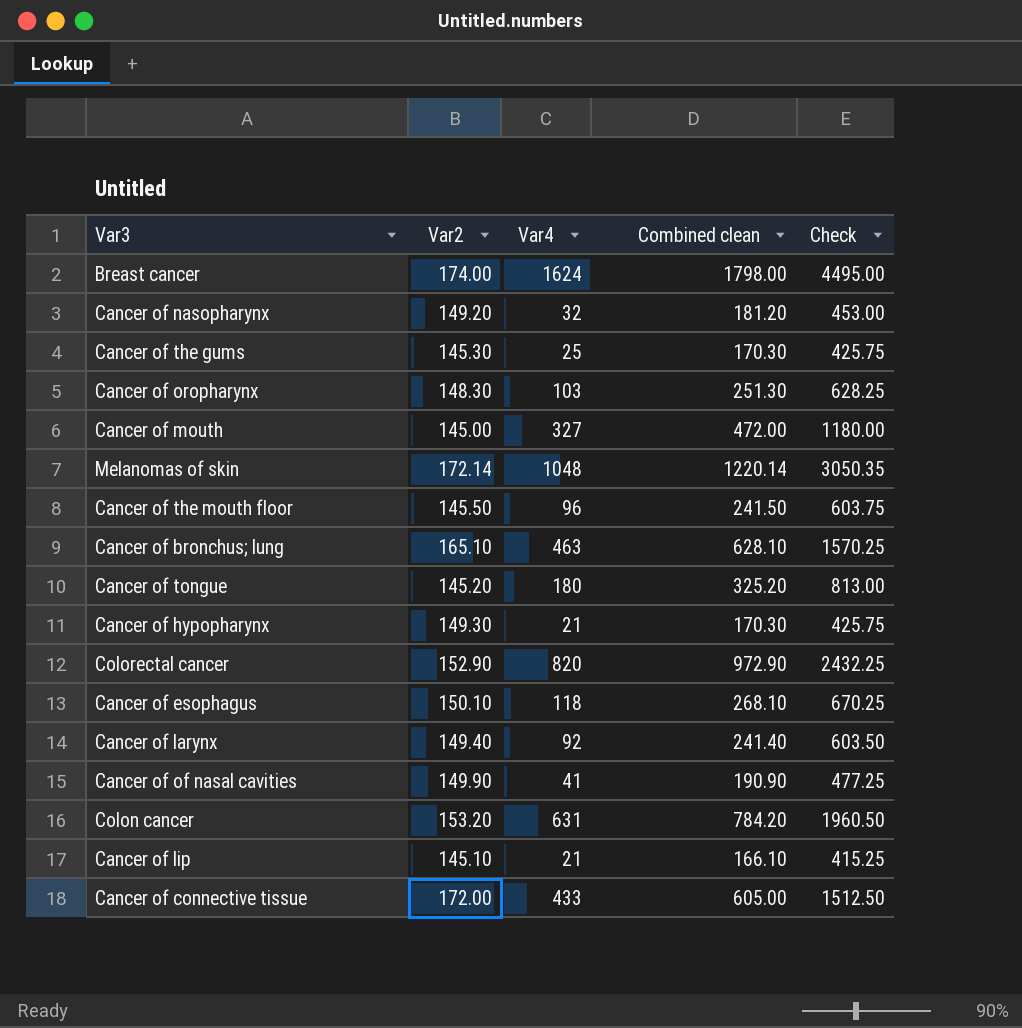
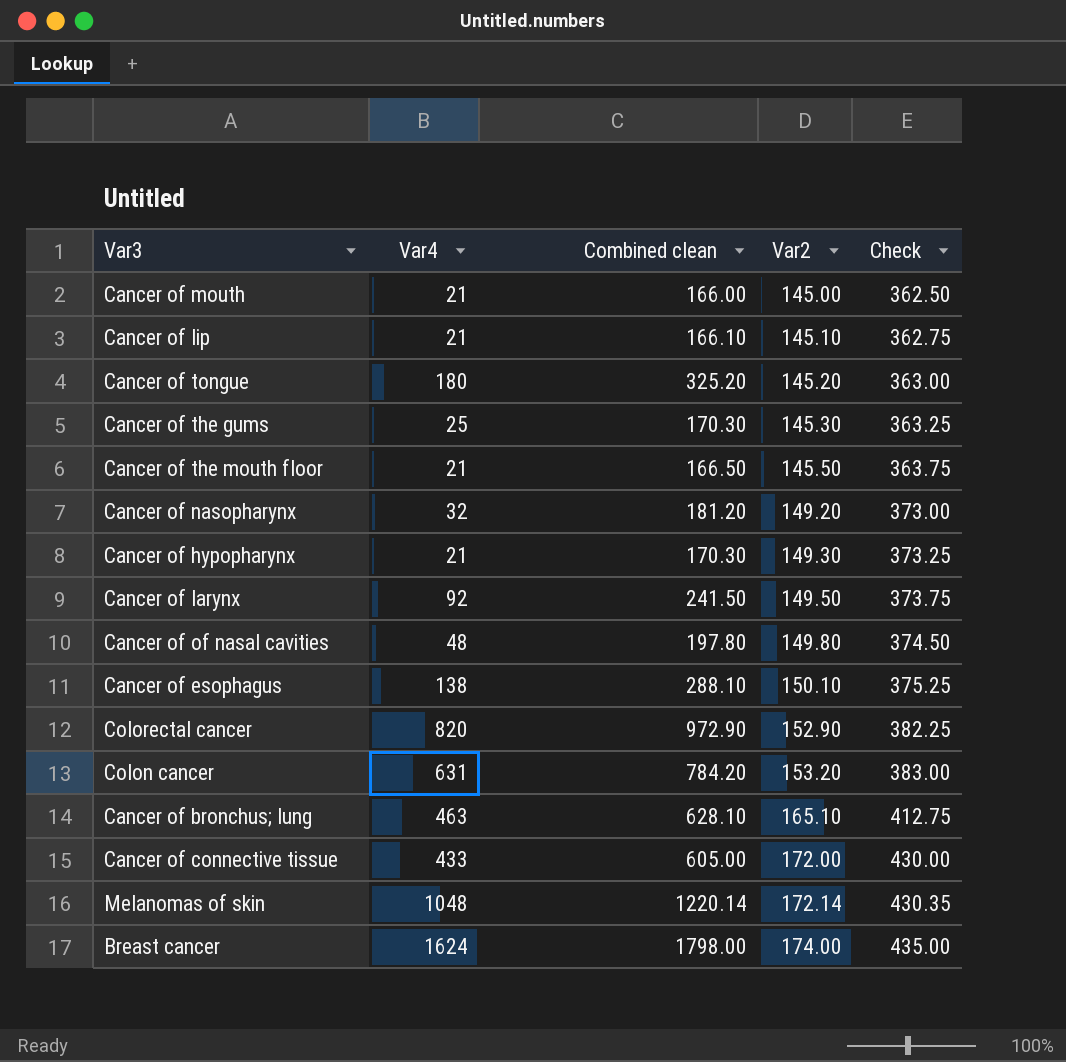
row order: none -> Var2 ascending
column Var2 | position: 2 -> 4
column Check | formula: [Combined clean] * 2.5 -> [Var2] * 2.5
row Cancer of oropharynx: 148.30 | 103 | 251.30 | 628.25 -> none
Cancer of mouth | Var4: 327 -> 21
Cancer of mouth | Combined clean: 472.00 -> 166.00
Cancer of the mouth floor | Var4: 96 -> 21
Cancer of the mouth floor | Combined clean: 241.50 -> 166.50
Cancer of larynx | Combined clean: 241.40 -> 241.50
Cancer of larynx | Var2: 149.40 -> 149.50
Cancer of of nasal cavities | Var4: 41 -> 48
Cancer of of nasal cavities | Combined clean: 190.90 -> 197.80
Cancer of of nasal cavities | Var2: 149.90 -> 149.80
Cancer of esophagus | Var4: 118 -> 138
Cancer of esophagus | Combined clean: 268.10 -> 288.10

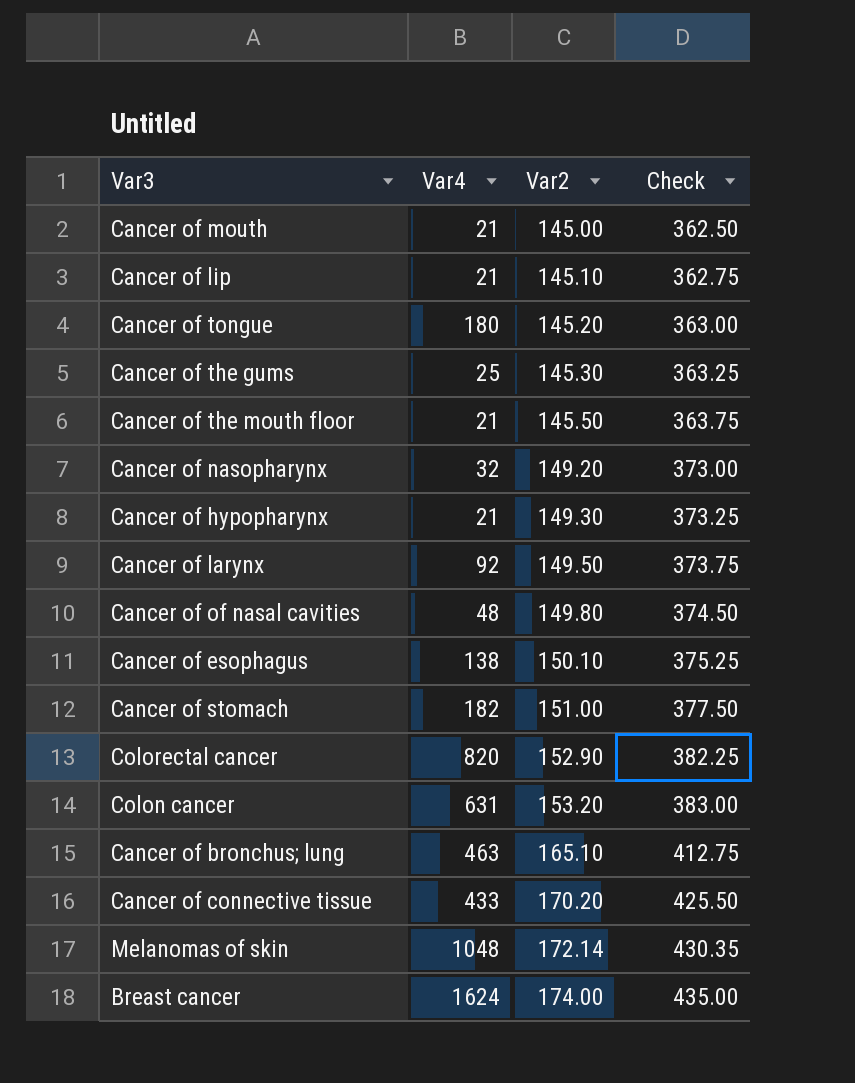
column Combined clean | formula: [Var4] + [Var2] -> none
row Cancer of stomach: none -> 182 | 151.00 | 377.50
Cancer of connective tissue | Var2: 172.00 -> 170.20
Cancer of connective tissue | Check: 430.00 -> 425.50

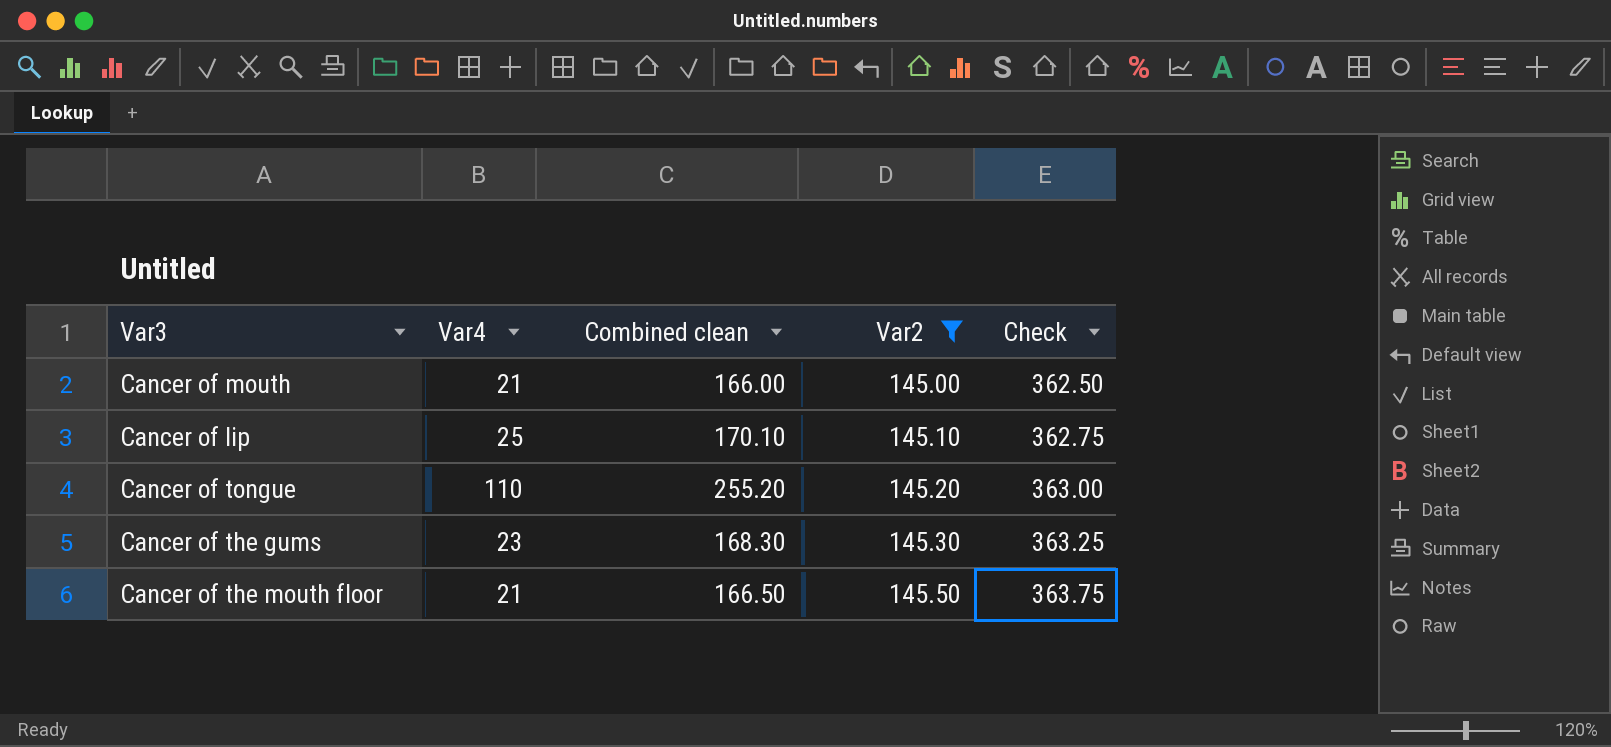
filter: none -> Var2 <= 145.50
column Combined clean | formula: none -> [Var4] + [Var2]
Cancer of lip | Var4: 21 -> 25
Cancer of tongue | Var4: 180 -> 110
Cancer of the gums | Var4: 25 -> 23

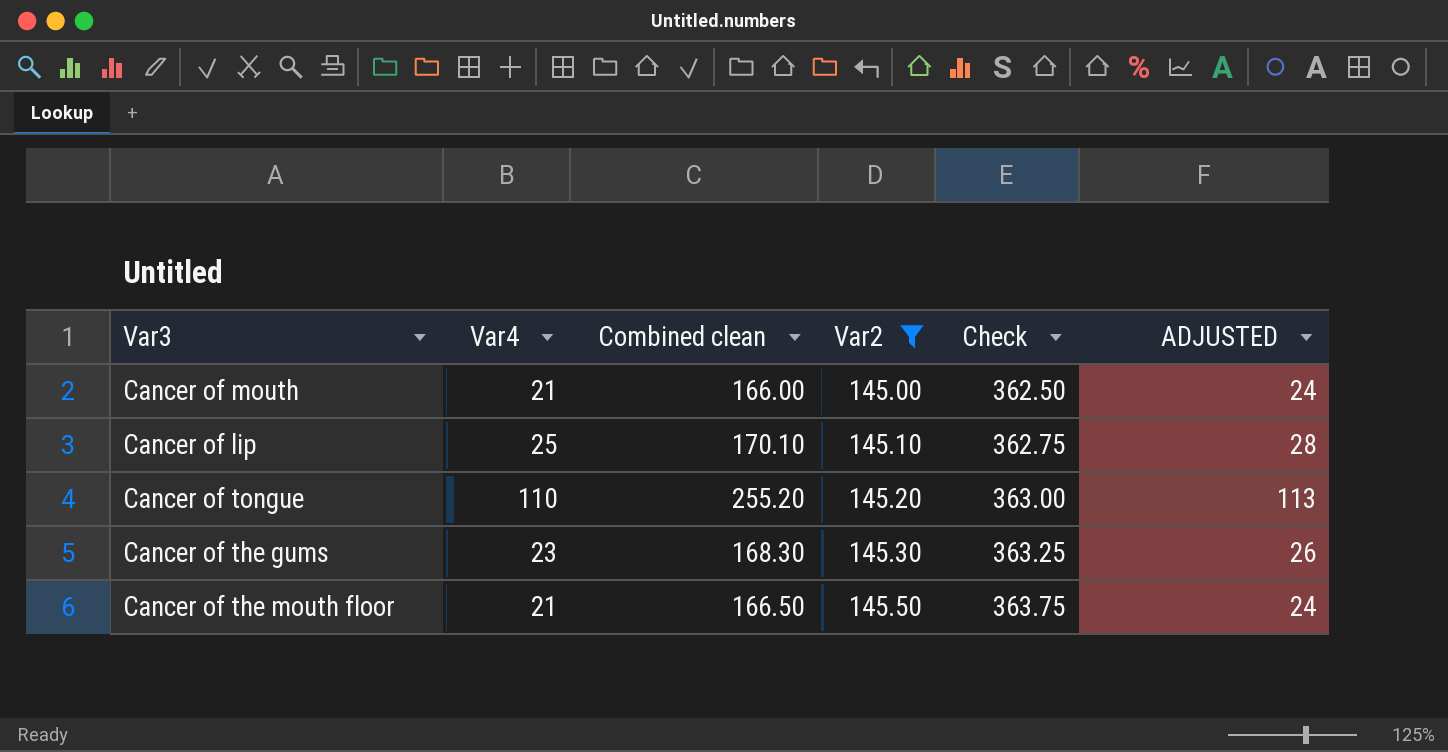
column ADJUSTED | formula: none -> [Var4] + 3

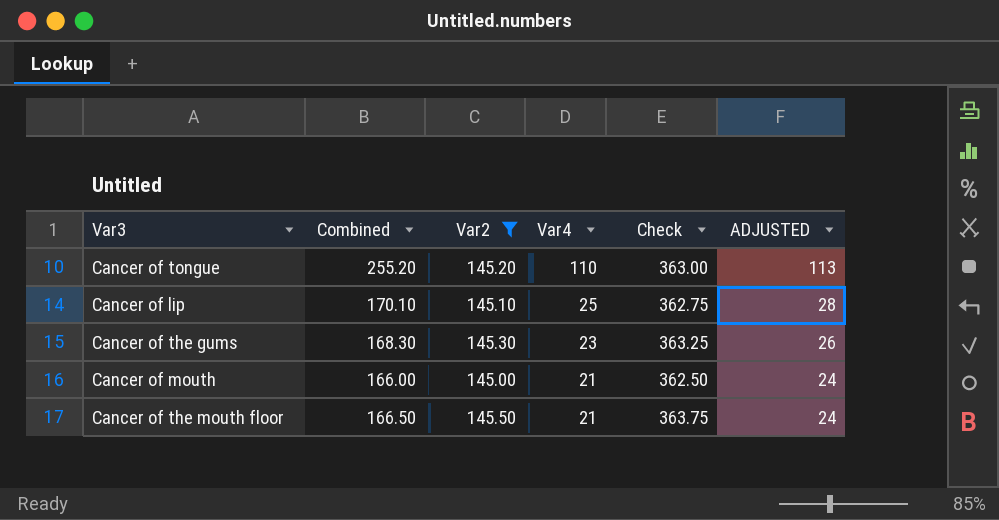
row order: Var2 ascending -> Var4 descending
column name: Combined clean -> Combined
column Var4 | position: 2 -> 4

